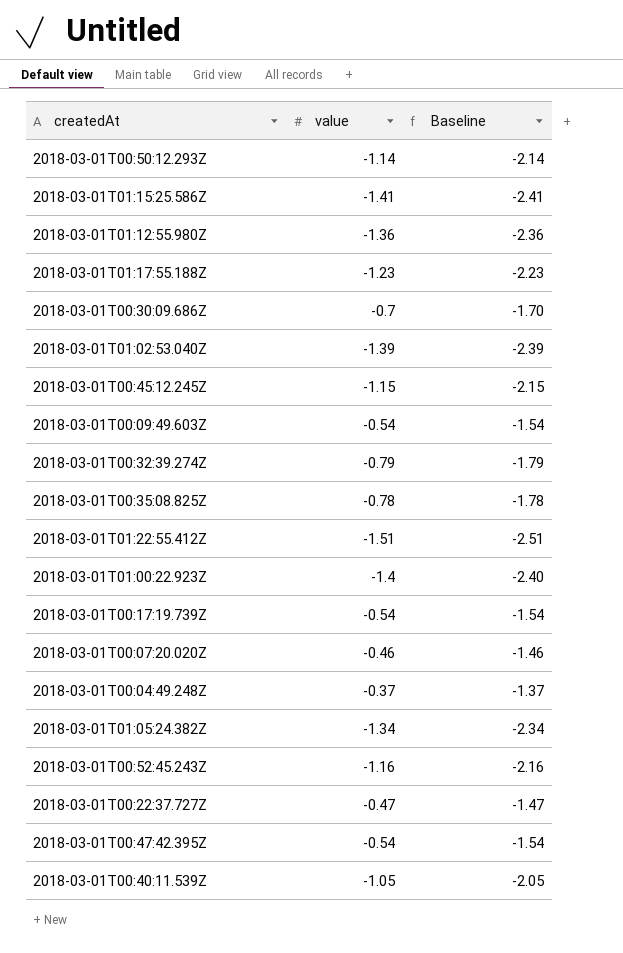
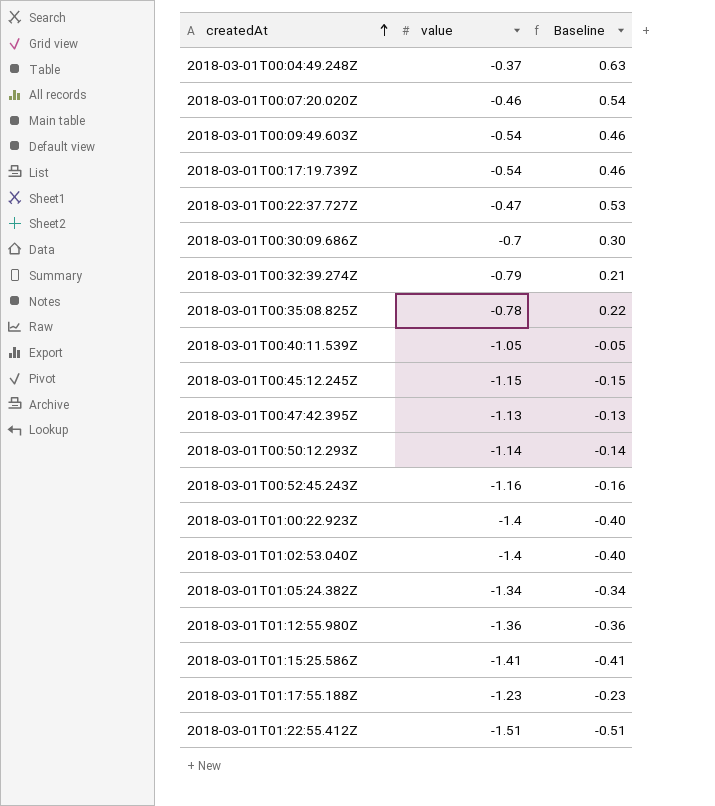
row order: none -> createdAt ascending
column Baseline | formula: [value] - 1 -> [value] + 1
2018-03-01T00:47:42.395Z | value: -0.54 -> -1.13
2018-03-01T01:02:53.040Z | value: -1.39 -> -1.4

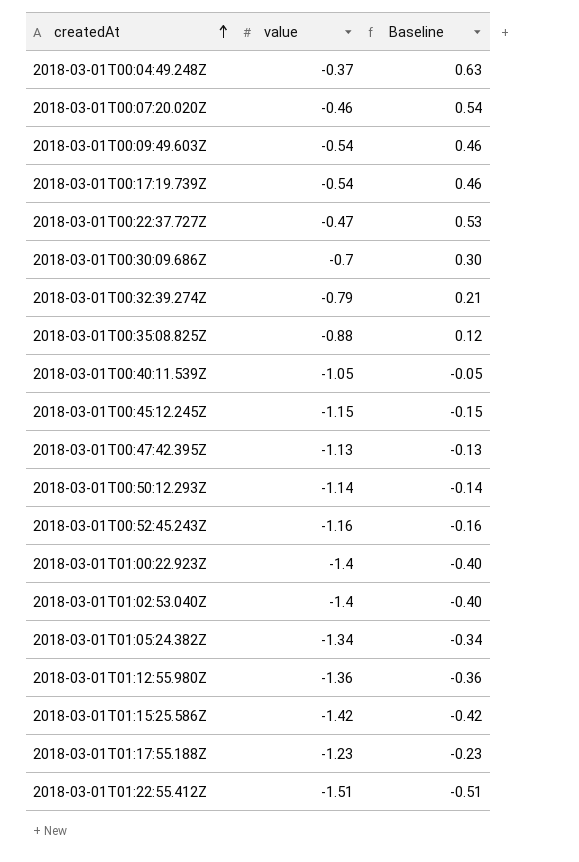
2018-03-01T00:35:08.825Z | value: -0.78 -> -0.88
2018-03-01T00:35:08.825Z | Baseline: 0.22 -> 0.12
2018-03-01T01:15:25.586Z | value: -1.41 -> -1.42
2018-03-01T01:15:25.586Z | Baseline: -0.41 -> -0.42

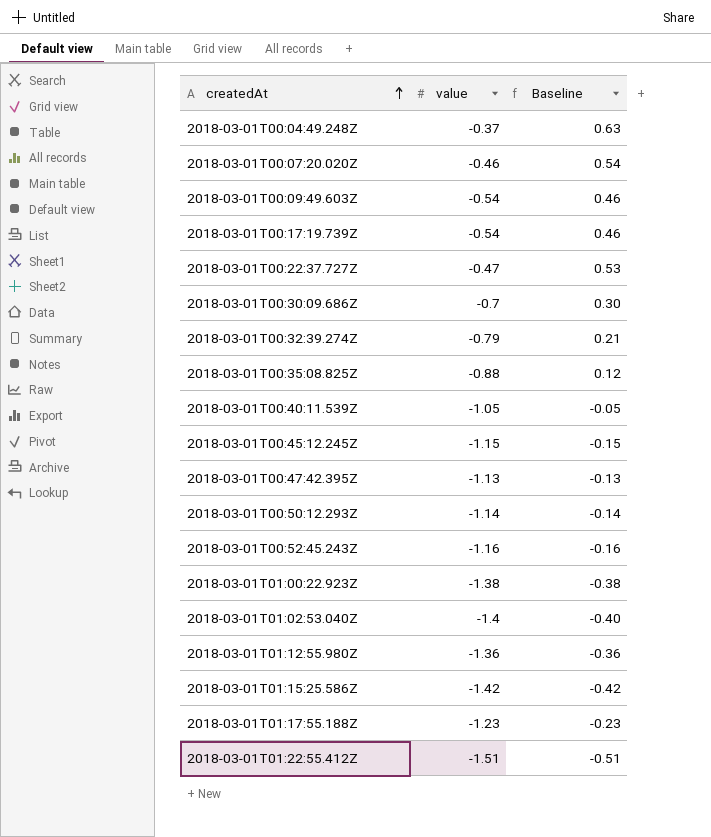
row 2018-03-01T01:05:24.382Z: -1.34 | -0.34 -> none
2018-03-01T01:00:22.923Z | value: -1.4 -> -1.38
2018-03-01T01:00:22.923Z | Baseline: -0.40 -> -0.38

